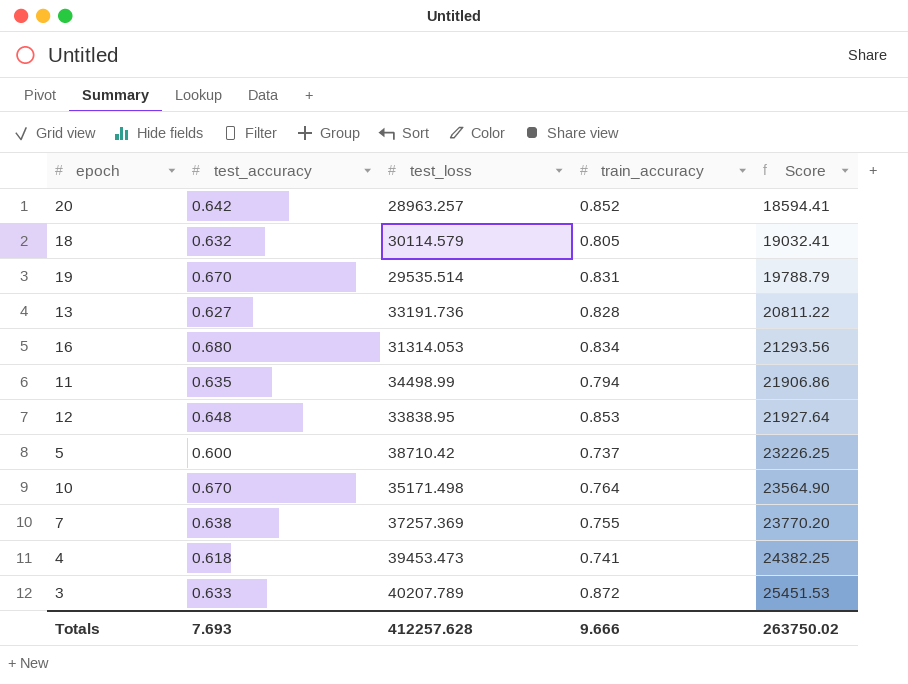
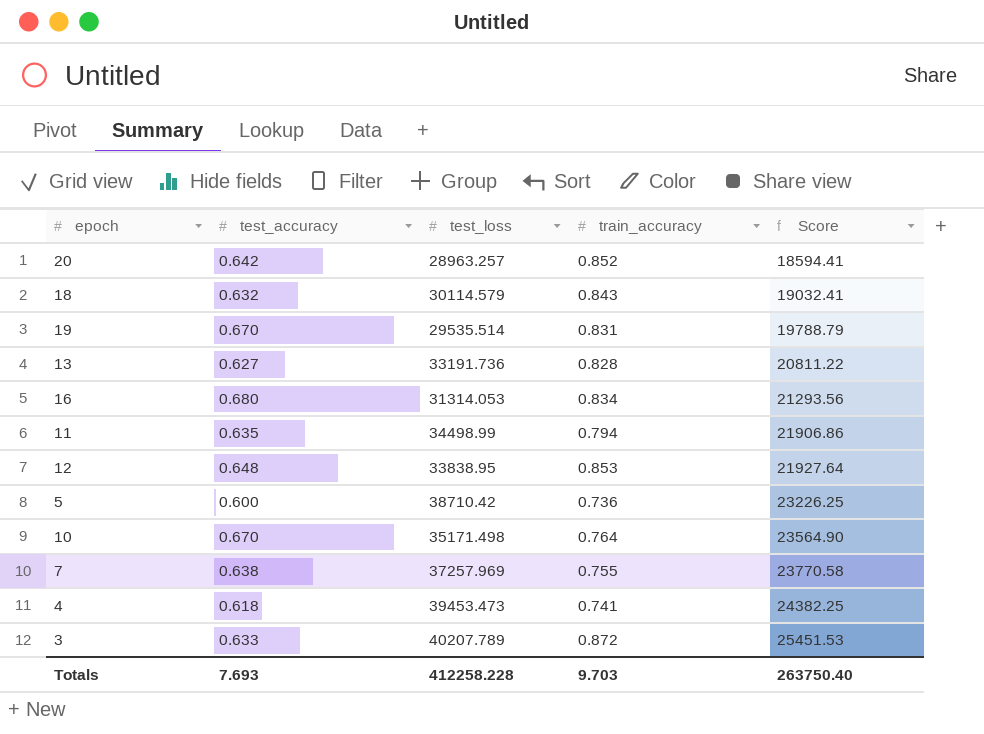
18 | train_accuracy: 0.805 -> 0.843
5 | train_accuracy: 0.737 -> 0.736
7 | test_loss: 37257.369 -> 37257.969
7 | Score: 23770.20 -> 23770.58
Totals | test_loss: 412257.628 -> 412258.228
Totals | train_accuracy: 9.666 -> 9.703
Totals | Score: 263750.02 -> 263750.40

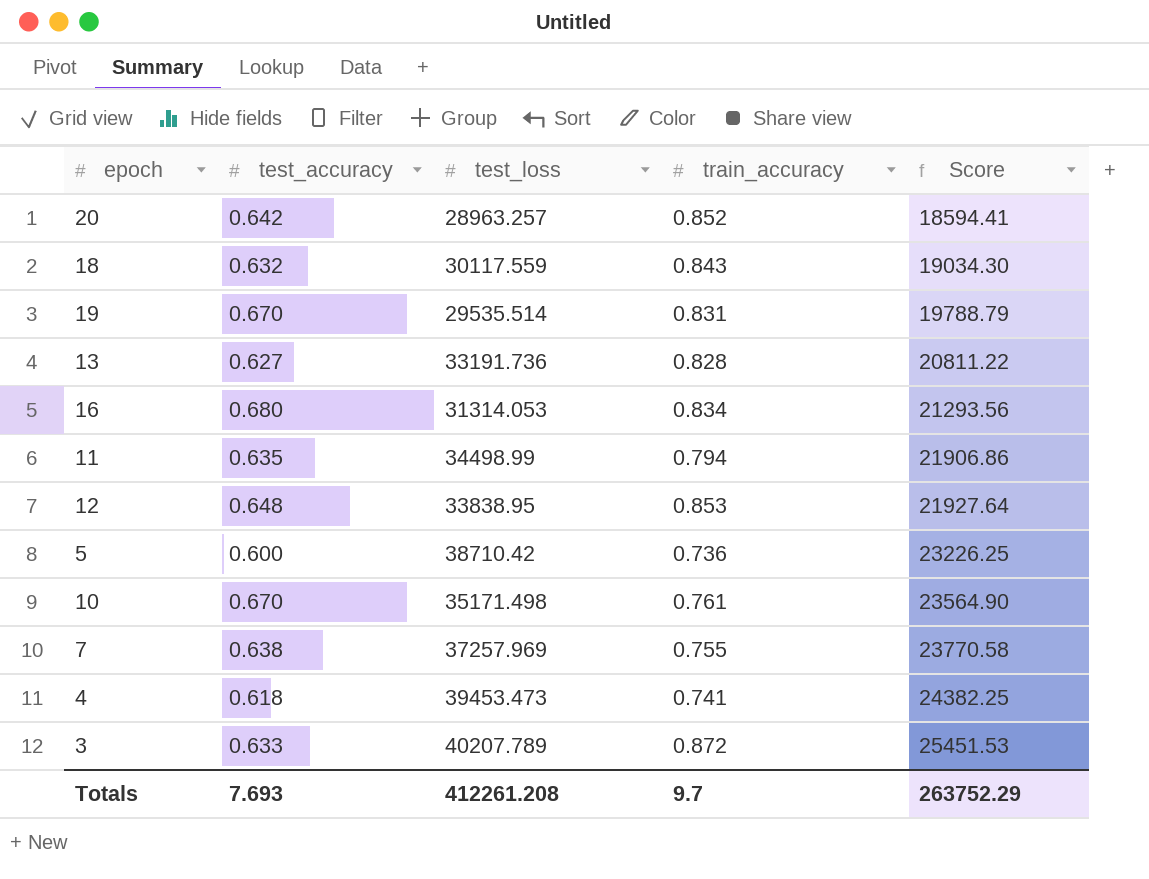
18 | test_loss: 30114.579 -> 30117.559
18 | Score: 19032.41 -> 19034.30
10 | train_accuracy: 0.764 -> 0.761
Totals | test_loss: 412258.228 -> 412261.208
Totals | train_accuracy: 9.703 -> 9.7
Totals | Score: 263750.40 -> 263752.29

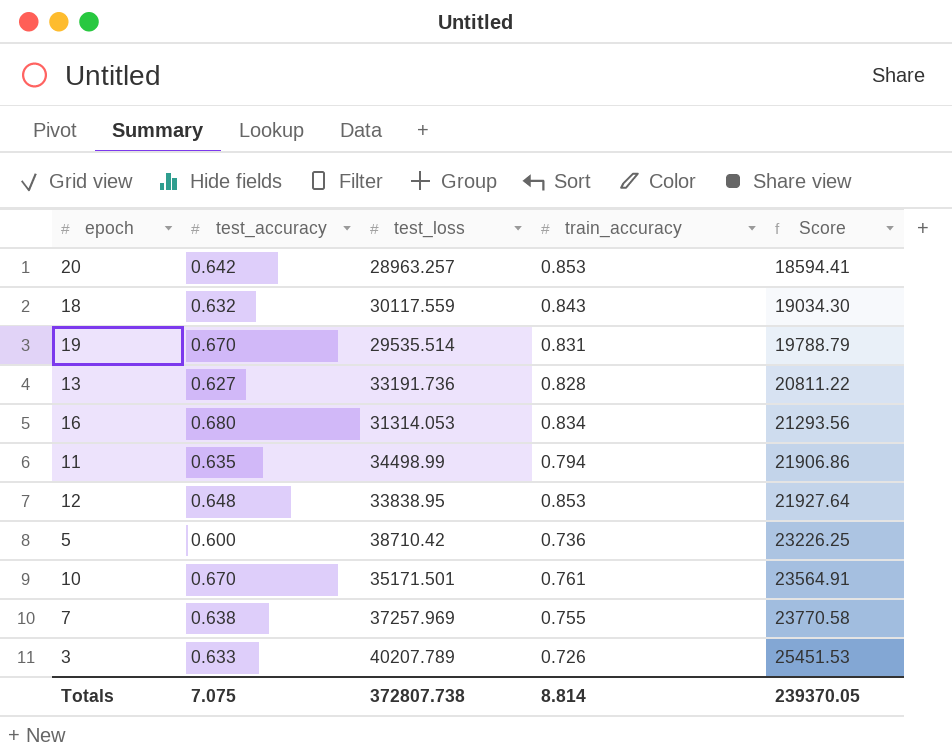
row 4: 0.618 | 39453.473 | 0.741 | 24382.25 -> none
20 | train_accuracy: 0.852 -> 0.853
10 | test_loss: 35171.498 -> 35171.501
10 | Score: 23564.90 -> 23564.91
3 | train_accuracy: 0.872 -> 0.726
Totals | test_accuracy: 7.693 -> 7.075
Totals | test_loss: 412261.208 -> 372807.738
Totals | train_accuracy: 9.7 -> 8.814
Totals | Score: 263752.29 -> 239370.05

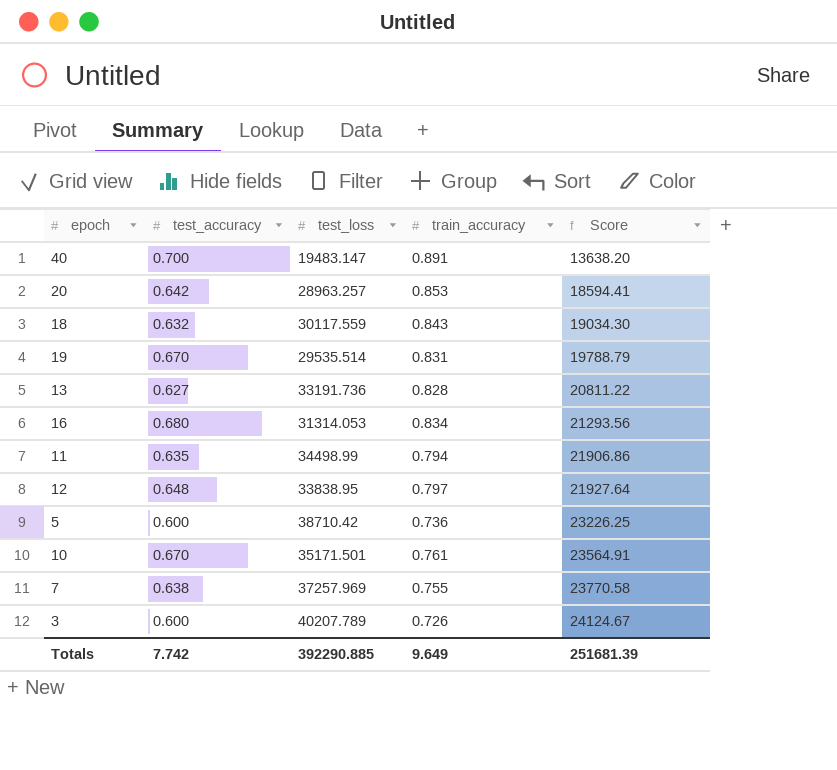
row 40: none -> 0.700 | 19483.147 | 0.891 | 13638.20
12 | train_accuracy: 0.853 -> 0.797
3 | test_accuracy: 0.633 -> 0.600
3 | Score: 25451.53 -> 24124.67
Totals | test_accuracy: 7.075 -> 7.742
Totals | test_loss: 372807.738 -> 392290.885
Totals | train_accuracy: 8.814 -> 9.649
Totals | Score: 239370.05 -> 251681.39

